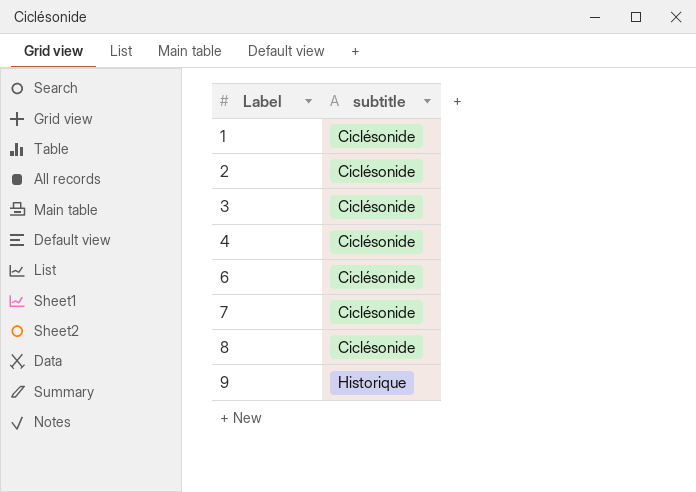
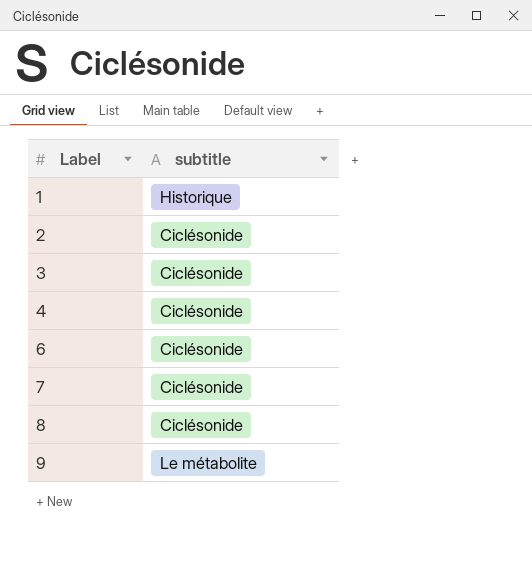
1 | subtitle: Ciclésonide -> Historique
9 | subtitle: Historique -> Le métabolite

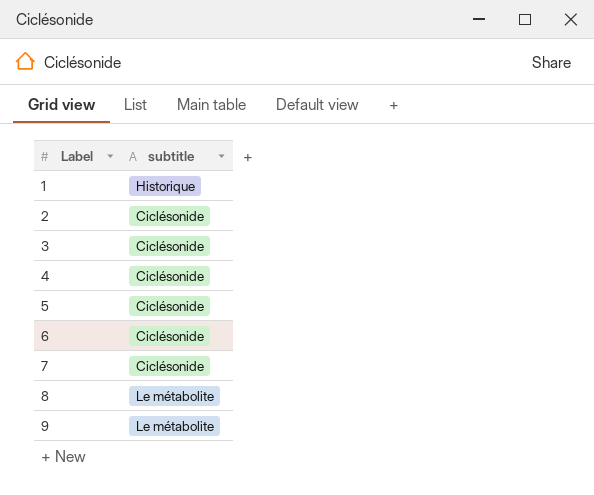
row 5: none -> Ciclésonide
8 | subtitle: Ciclésonide -> Le métabolite

